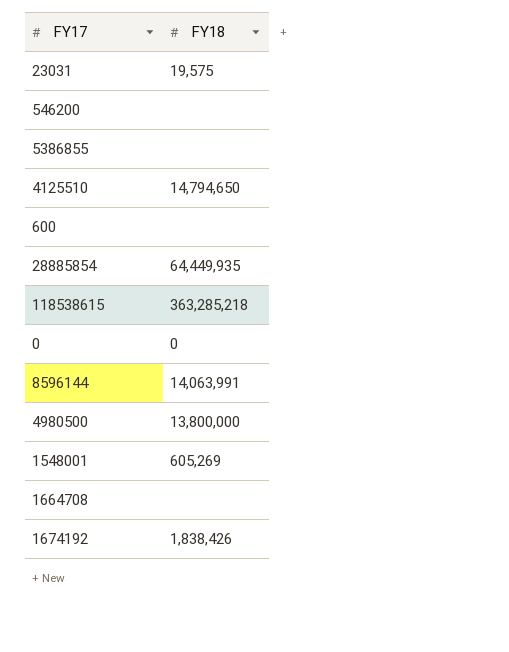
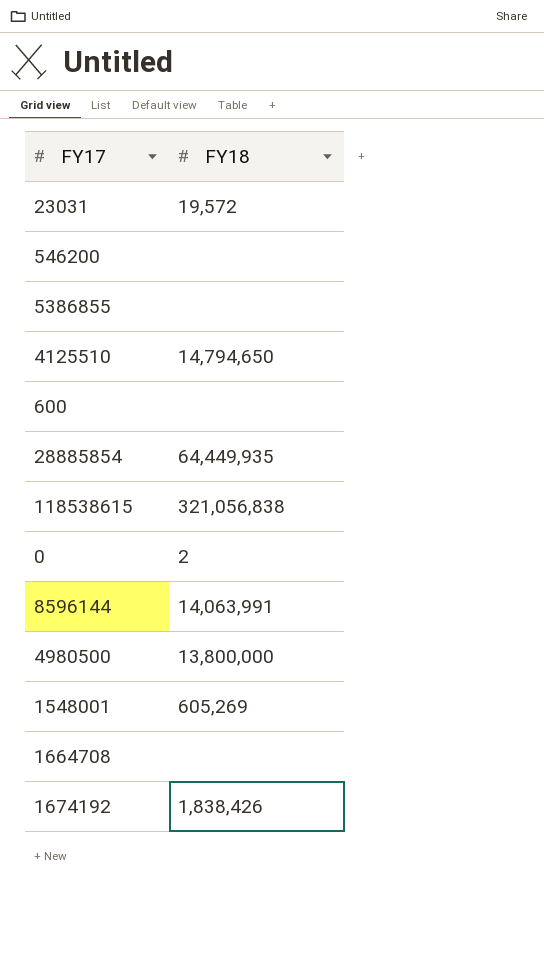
23031 | FY18: 19,575 -> 19,572
118538615 | FY18: 363,285,218 -> 321,056,838
0 | FY18: 0 -> 2

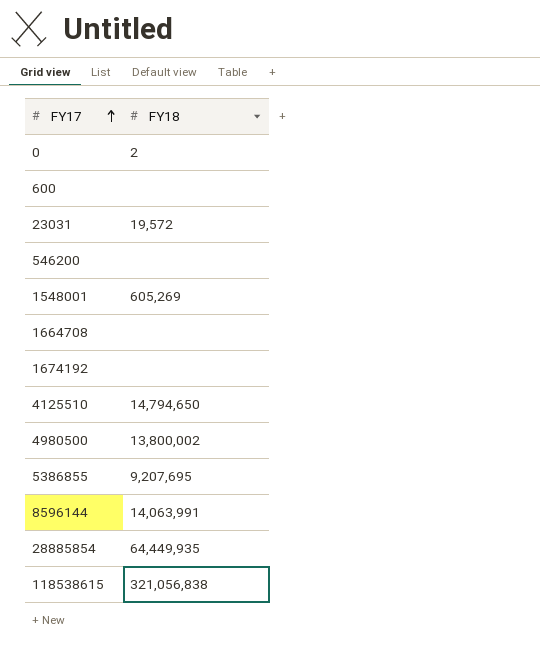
row order: none -> FY17 ascending
1674192 | FY18: 1,838,426 -> none
4980500 | FY18: 13,800,000 -> 13,800,002
5386855 | FY18: none -> 9,207,695

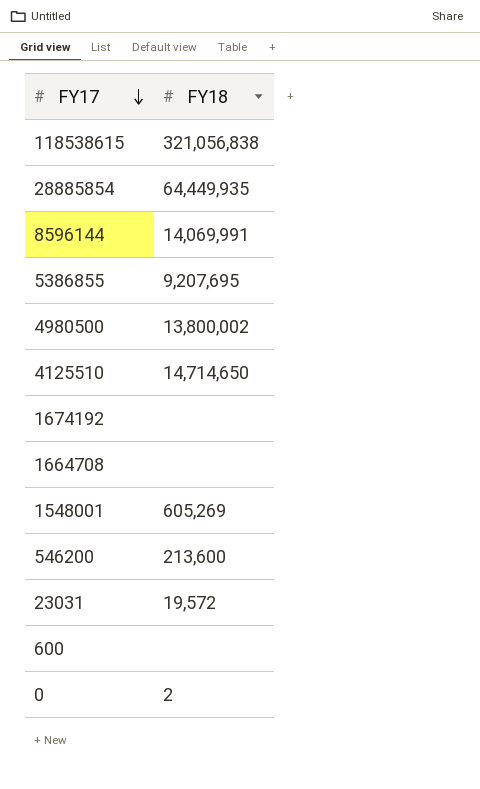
row order: FY17 ascending -> FY17 descending
8596144 | FY18: 14,063,991 -> 14,069,991
4125510 | FY18: 14,794,650 -> 14,714,650
546200 | FY18: none -> 213,600

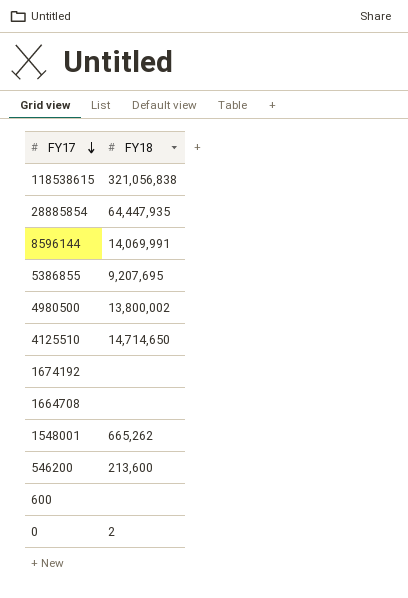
row 23031: 19,572 -> none
28885854 | FY18: 64,449,935 -> 64,447,935
1548001 | FY18: 605,269 -> 665,262

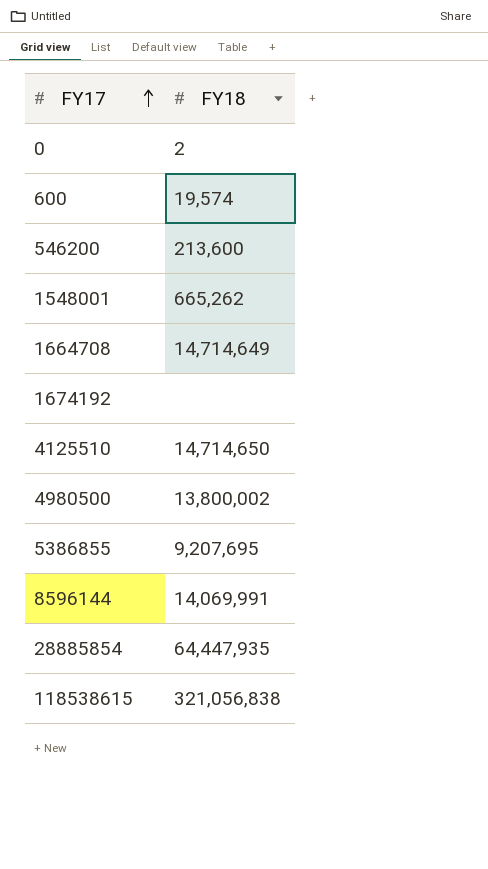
row order: FY17 descending -> FY17 ascending
600 | FY18: none -> 19,574
1664708 | FY18: none -> 14,714,649

